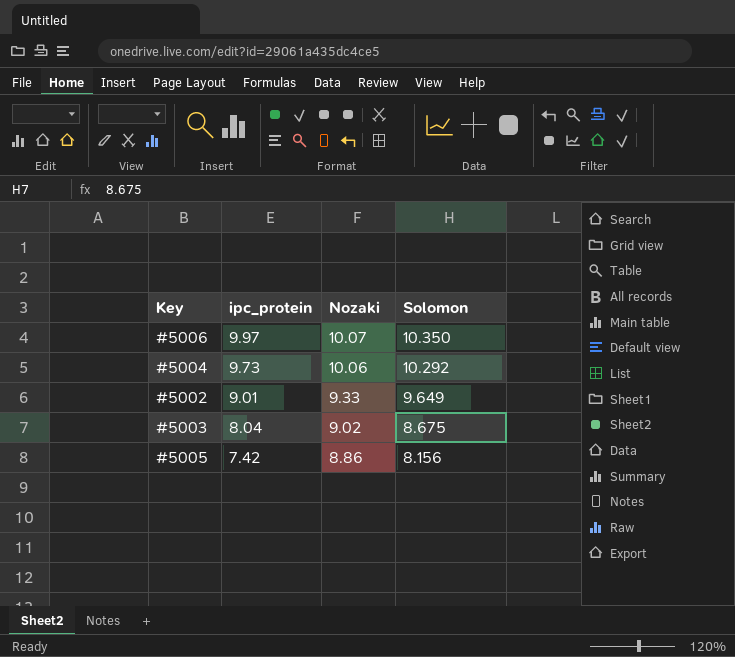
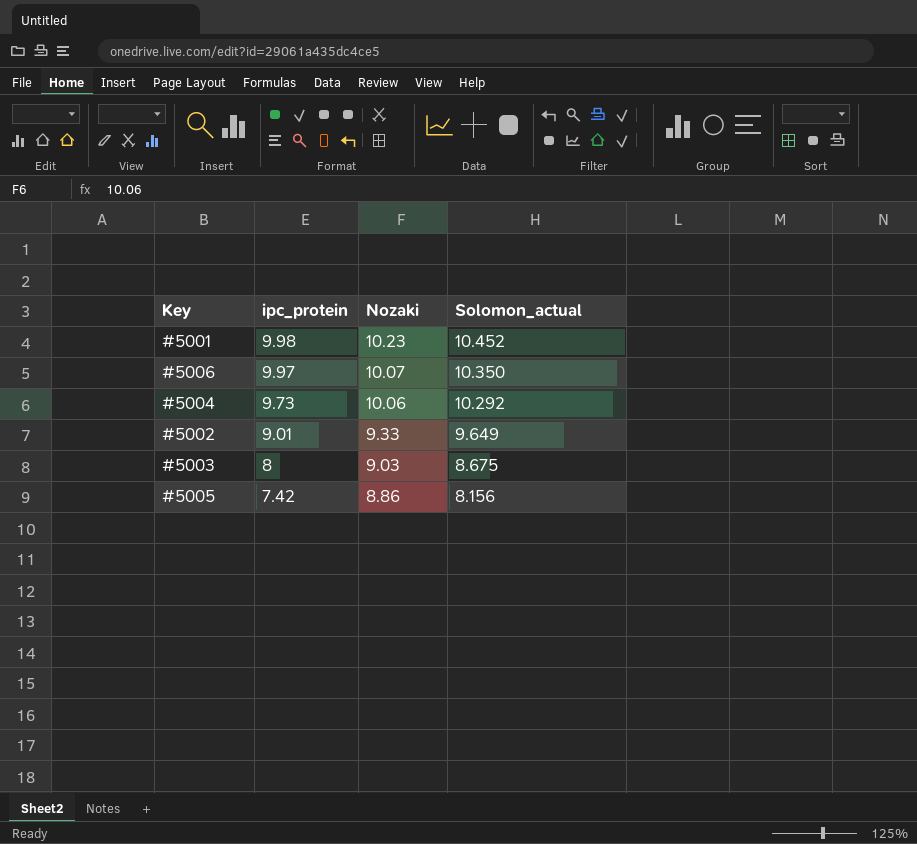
column name: Solomon -> Solomon_actual
row #5001: none -> 9.98 | 10.23 | 10.452
#5003 | ipc_protein: 8.04 -> 8
#5003 | Nozaki: 9.02 -> 9.03

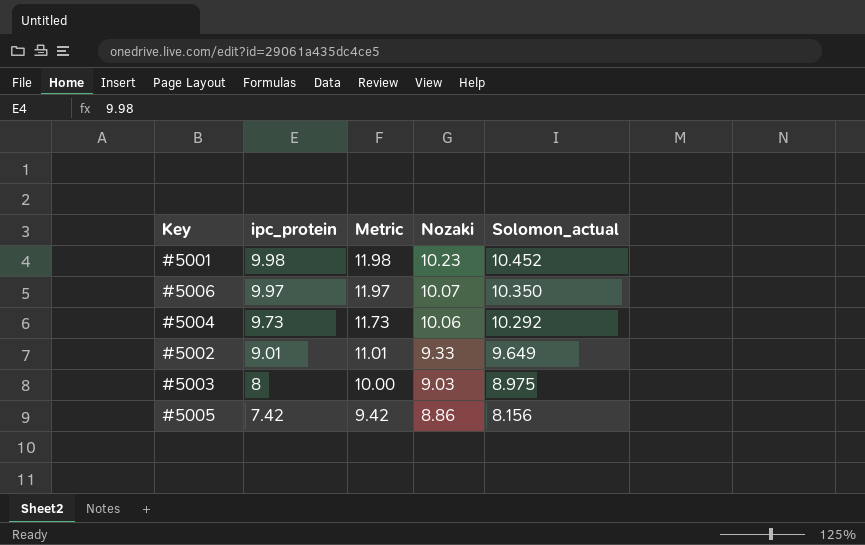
column Metric | formula: none -> [ipc_protein] + 2
#5003 | Solomon_actual: 8.675 -> 8.975

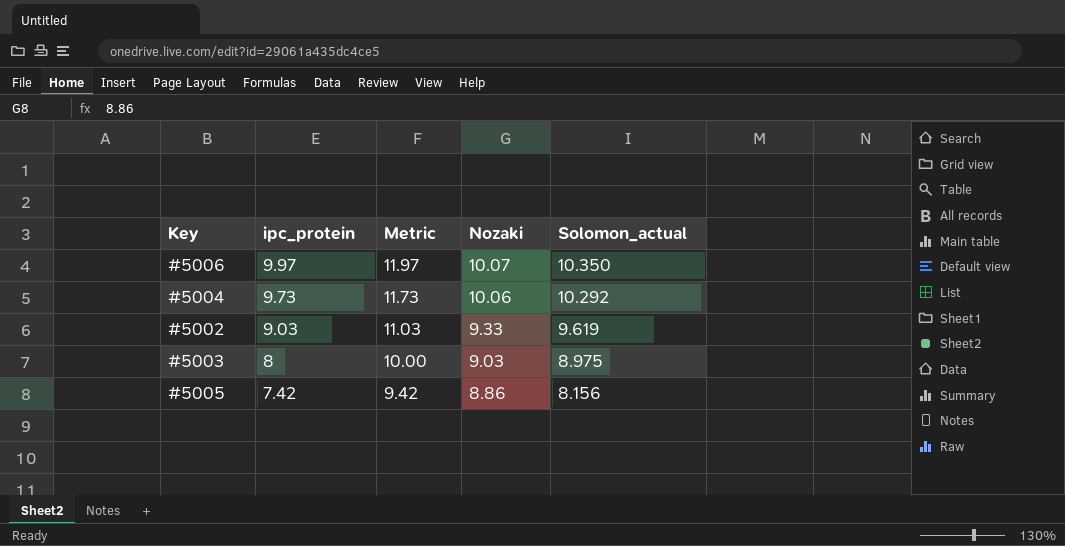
row #5001: 9.98 | 11.98 | 10.23 | 10.452 -> none
#5002 | ipc_protein: 9.01 -> 9.03
#5002 | Metric: 11.01 -> 11.03
#5002 | Solomon_actual: 9.649 -> 9.619

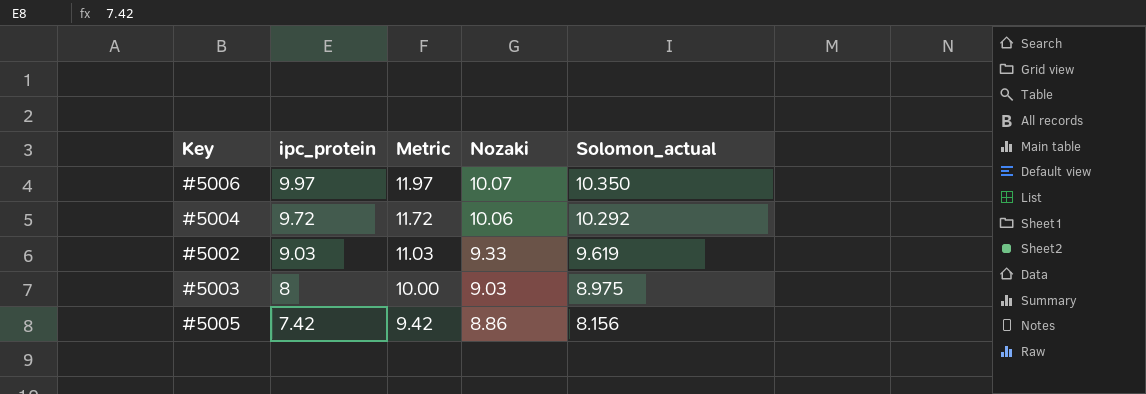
#5004 | ipc_protein: 9.73 -> 9.72
#5004 | Metric: 11.73 -> 11.72

